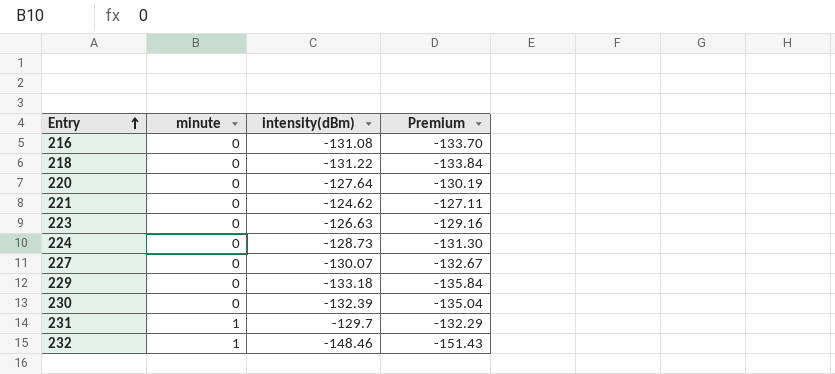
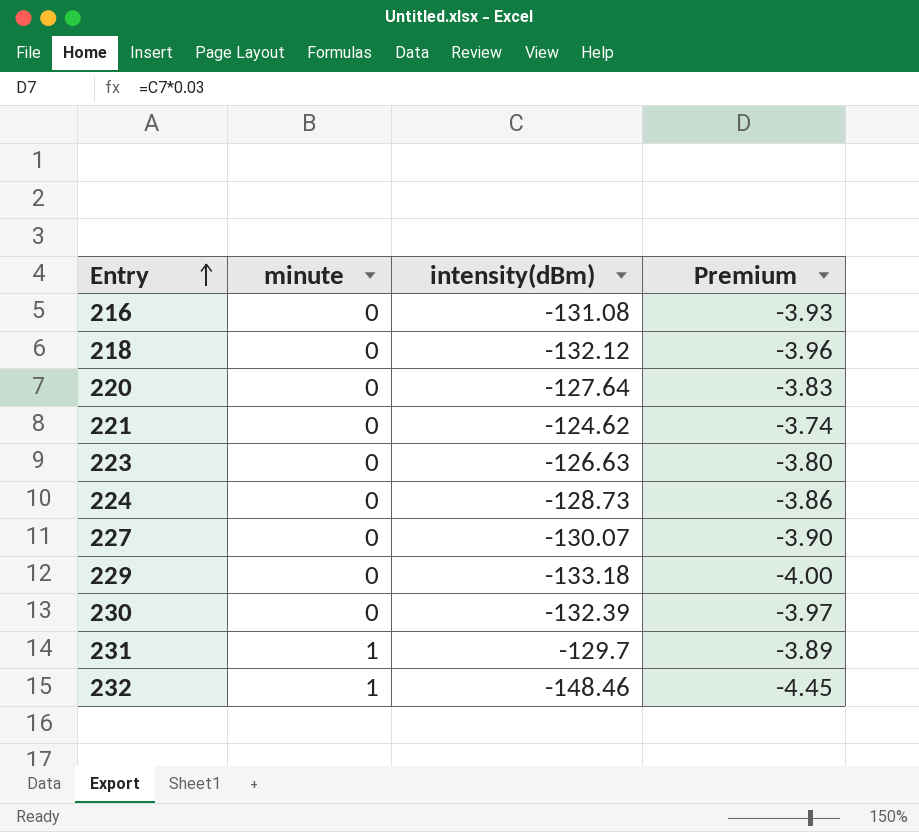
column Premium | formula: [intensity(dBm)] * 1.02 -> [intensity(dBm)] * 0.03
218 | intensity(dBm): -131.22 -> -132.12

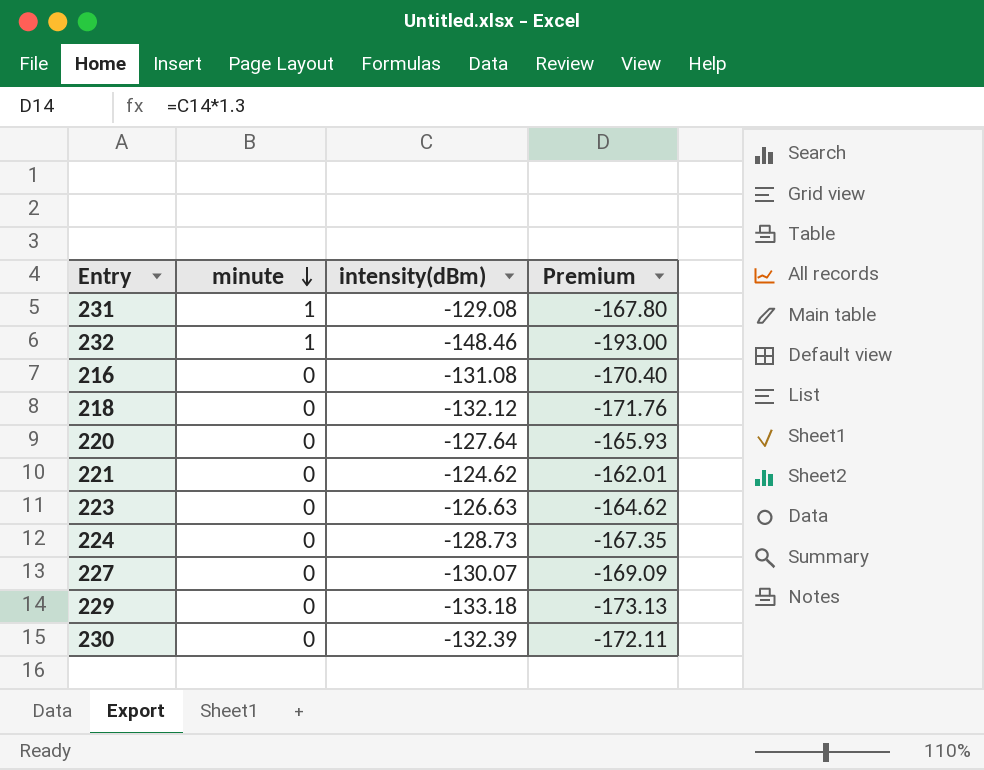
row order: Entry ascending -> minute descending
column Premium | formula: [intensity(dBm)] * 0.03 -> [intensity(dBm)] * 1.3
231 | intensity(dBm): -129.7 -> -129.08

